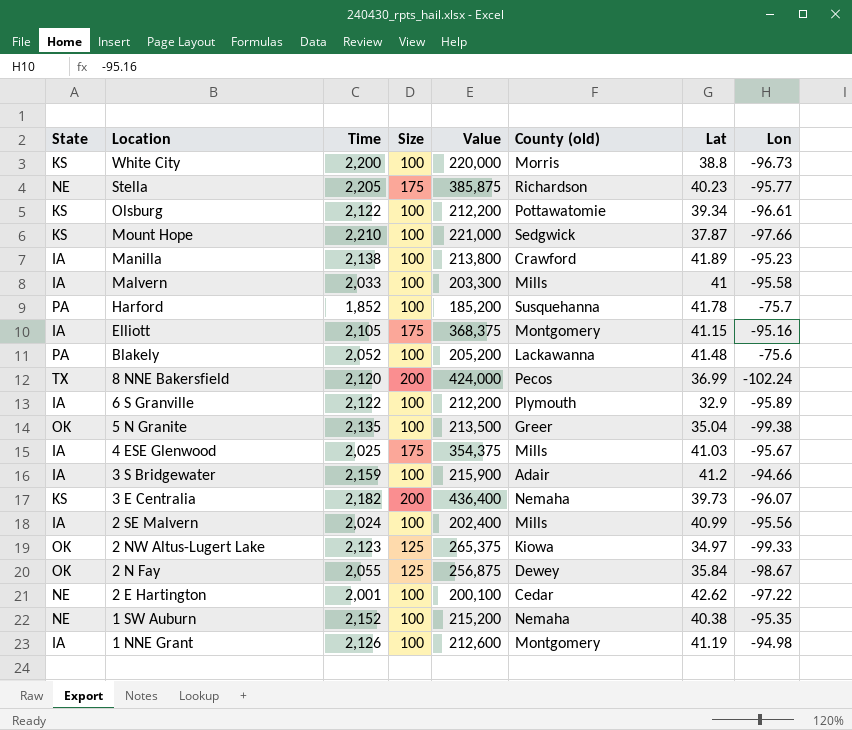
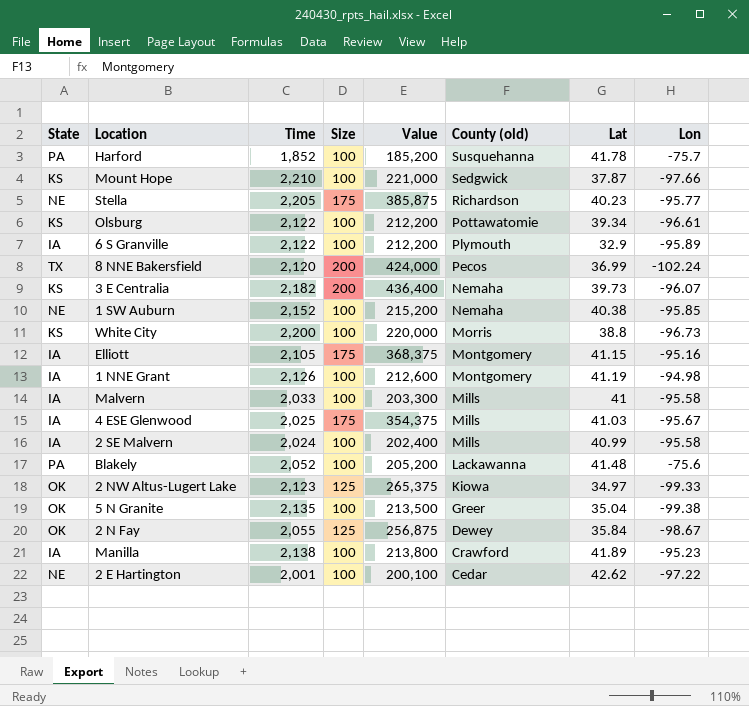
row order: Location descending -> County (old) descending
row 3 S Bridgewater: IA | 2,159 | 100 | 215,900 | Adair | 41.2 | -94.66 -> none
1 SW Auburn | Lon: -95.35 -> -95.85
2 SE Malvern | Lon: -95.56 -> -95.58

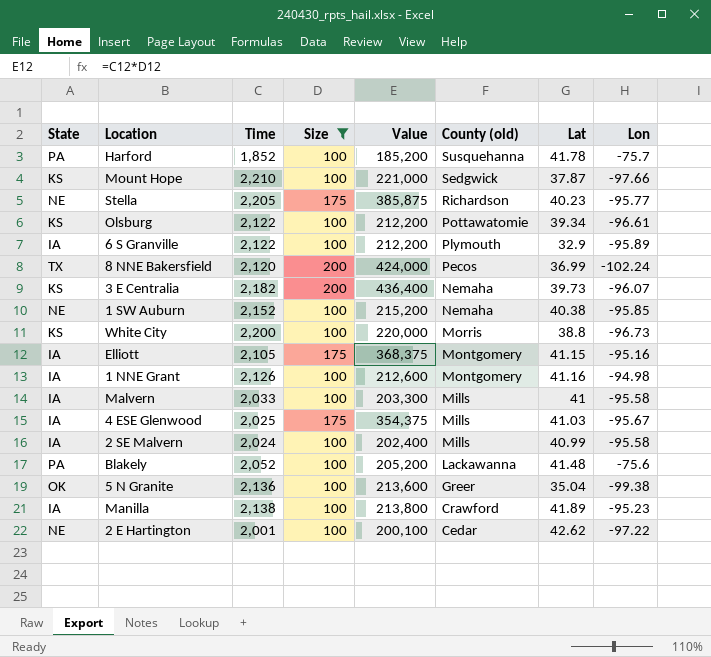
filter: none -> Size != 125
1 NNE Grant | Lat: 41.19 -> 41.16
5 N Granite | Time: 2,135 -> 2,136
5 N Granite | Value: 213,500 -> 213,600

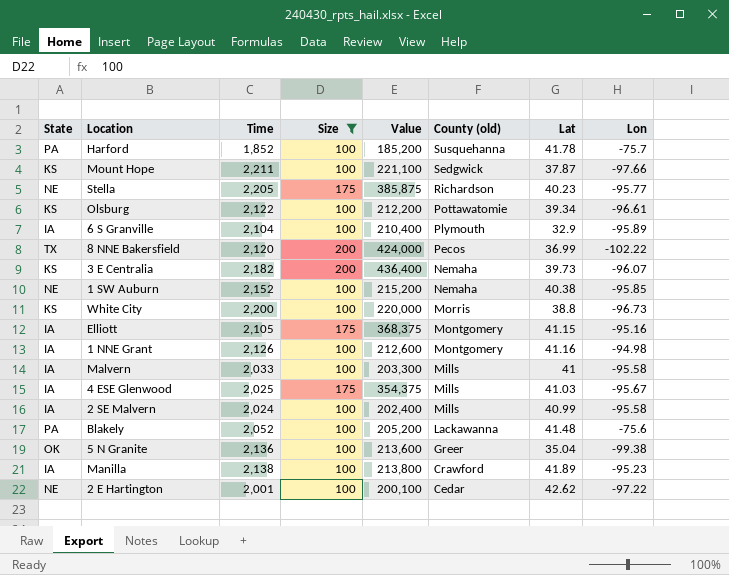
Mount Hope | Time: 2,210 -> 2,211
Mount Hope | Value: 221,000 -> 221,100
6 S Granville | Time: 2,122 -> 2,104
6 S Granville | Value: 212,200 -> 210,400
8 NNE Bakersfield | Lon: -102.24 -> -102.22

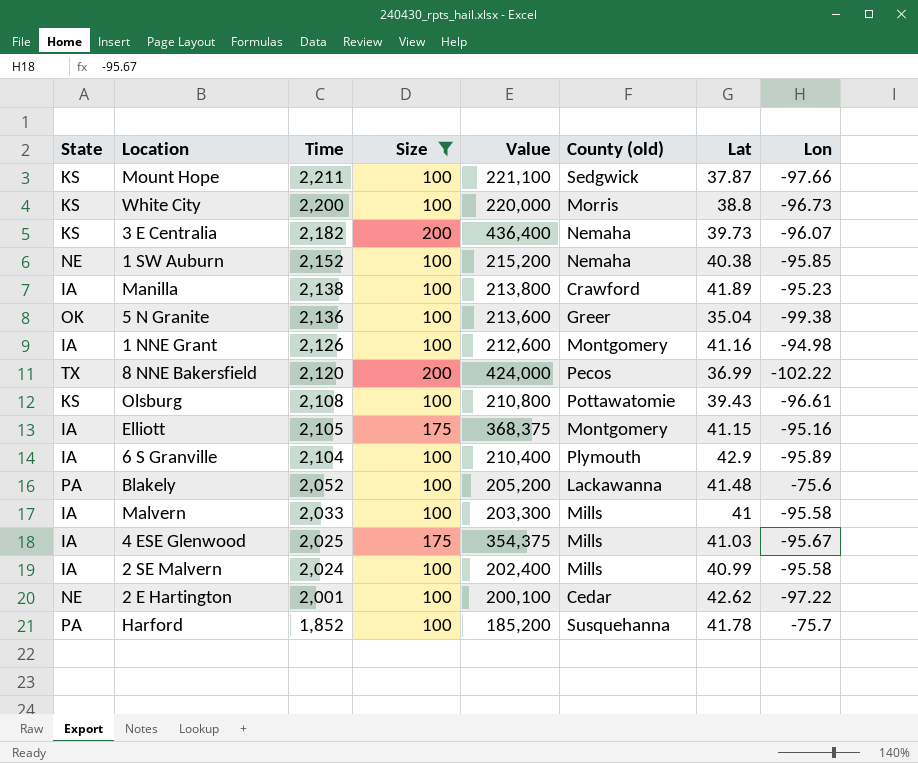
row order: County (old) descending -> Time descending
row Stella: NE | 2,205 | 175 | 385,875 | Richardson | 40.23 | -95.77 -> none
Olsburg | Time: 2,122 -> 2,108
Olsburg | Value: 212,200 -> 210,800
Olsburg | Lat: 39.34 -> 39.43
6 S Granville | Lat: 32.9 -> 42.9

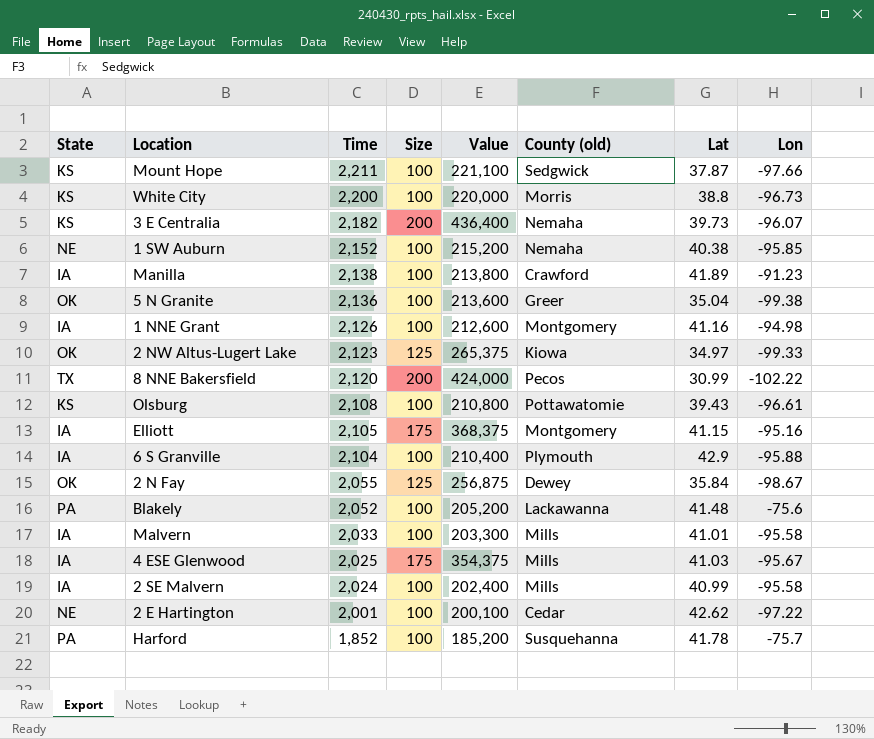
filter: Size != 125 -> none
Manilla | Lon: -95.23 -> -91.23
8 NNE Bakersfield | Lat: 36.99 -> 30.99
6 S Granville | Lon: -95.89 -> -95.88
Malvern | Lat: 41 -> 41.01

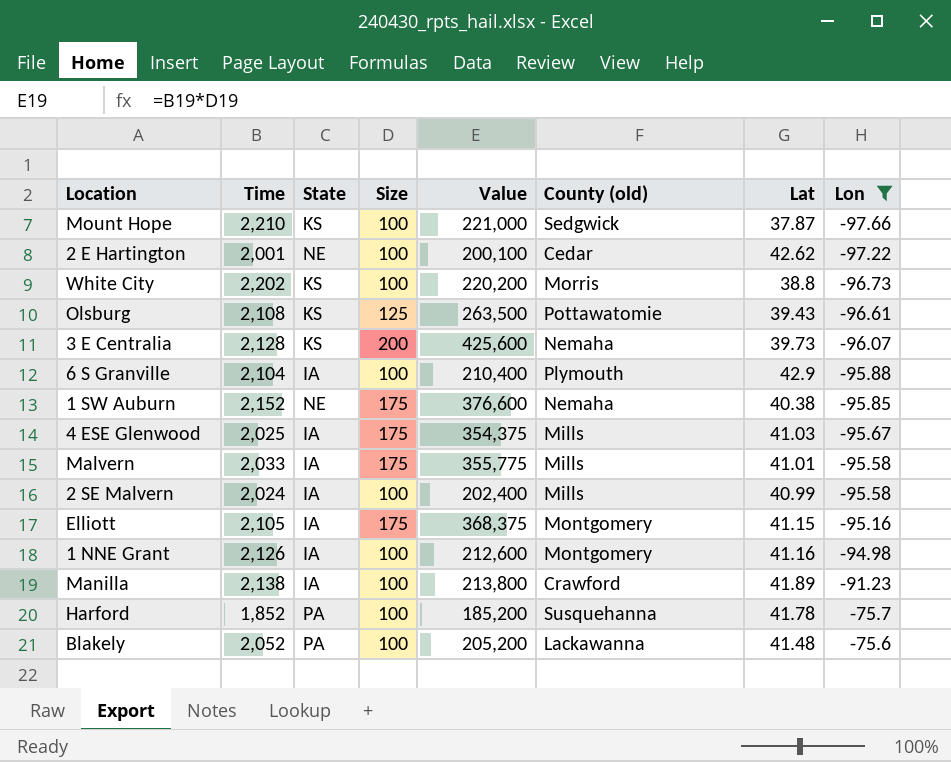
filter: none -> Lon >= -97.66
row order: Time descending -> Lon ascending
column State | position: 1 -> 3
Mount Hope | Time: 2,211 -> 2,210
Mount Hope | Value: 221,100 -> 221,000
White City | Time: 2,200 -> 2,202
White City | Value: 220,000 -> 220,200
Olsburg | Size: 100 -> 125
Olsburg | Value: 210,800 -> 263,500
3 E Centralia | Time: 2,182 -> 2,128
3 E Centralia | Value: 436,400 -> 425,600
1 SW Auburn | Size: 100 -> 175
1 SW Auburn | Value: 215,200 -> 376,600
Malvern | Size: 100 -> 175
Malvern | Value: 203,300 -> 355,775

